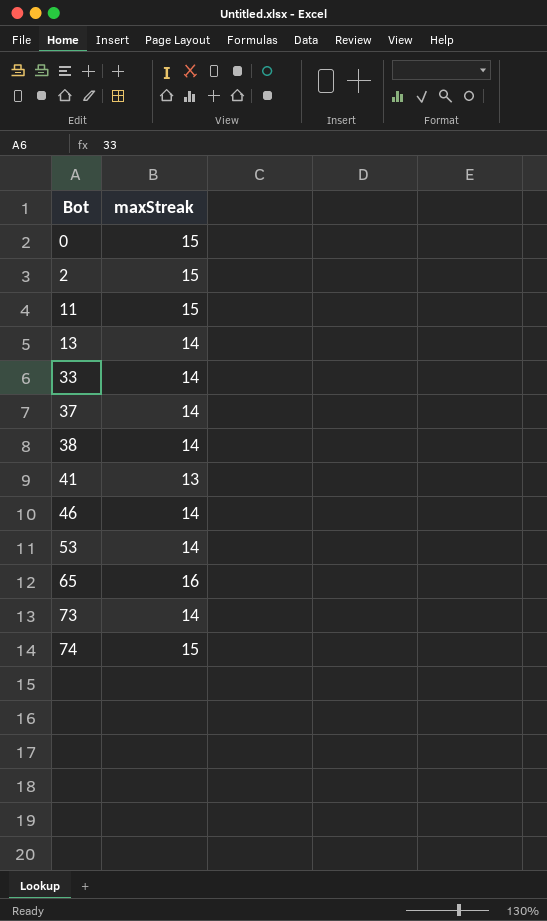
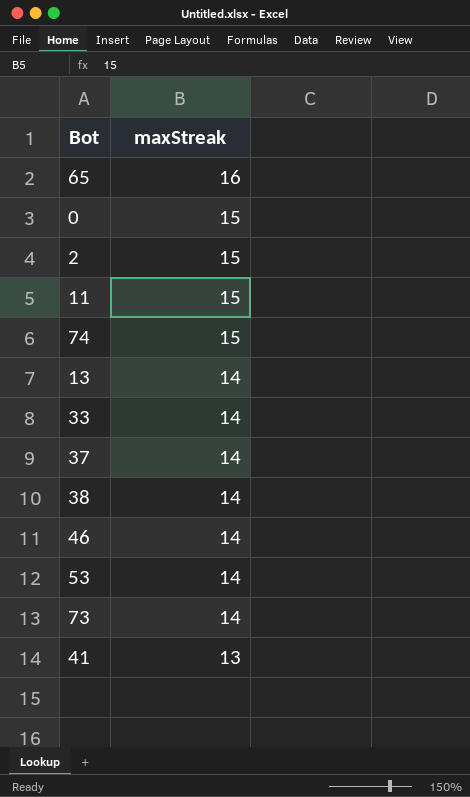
row order: Bot ascending -> maxStreak descending

